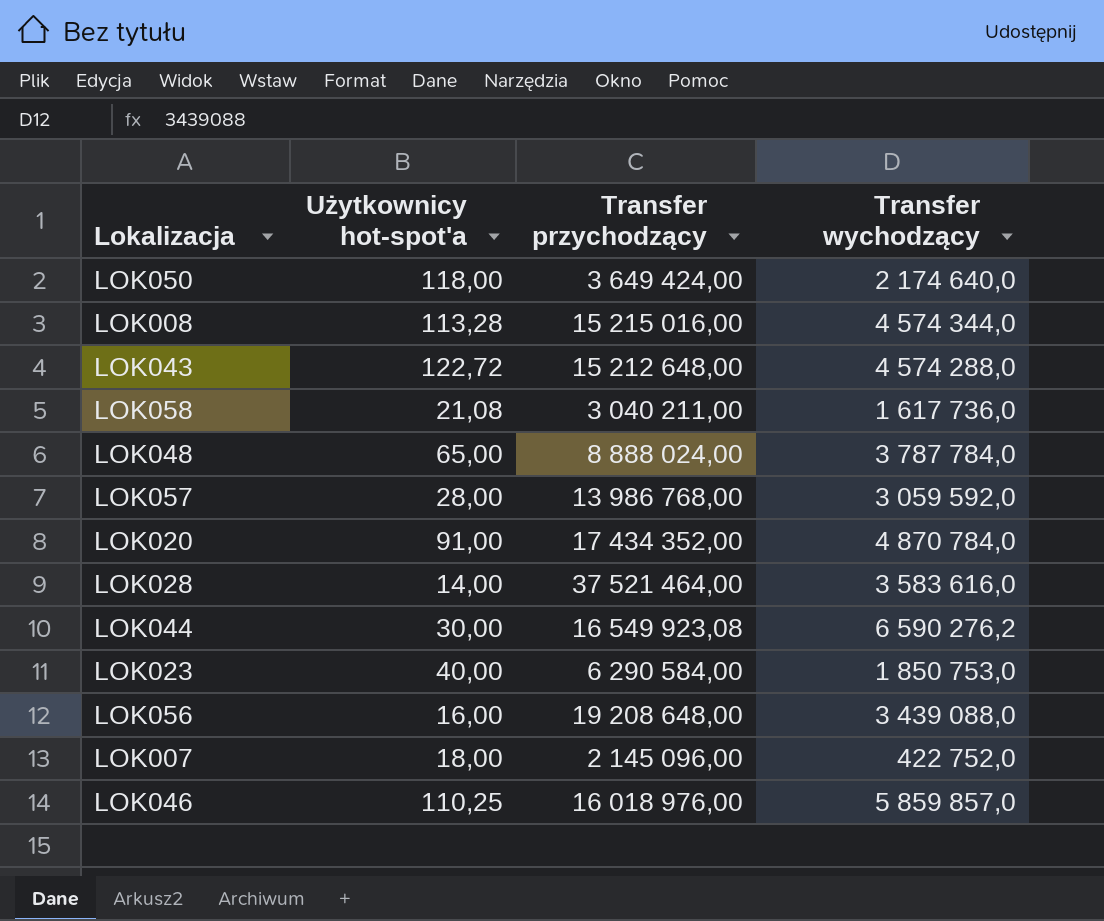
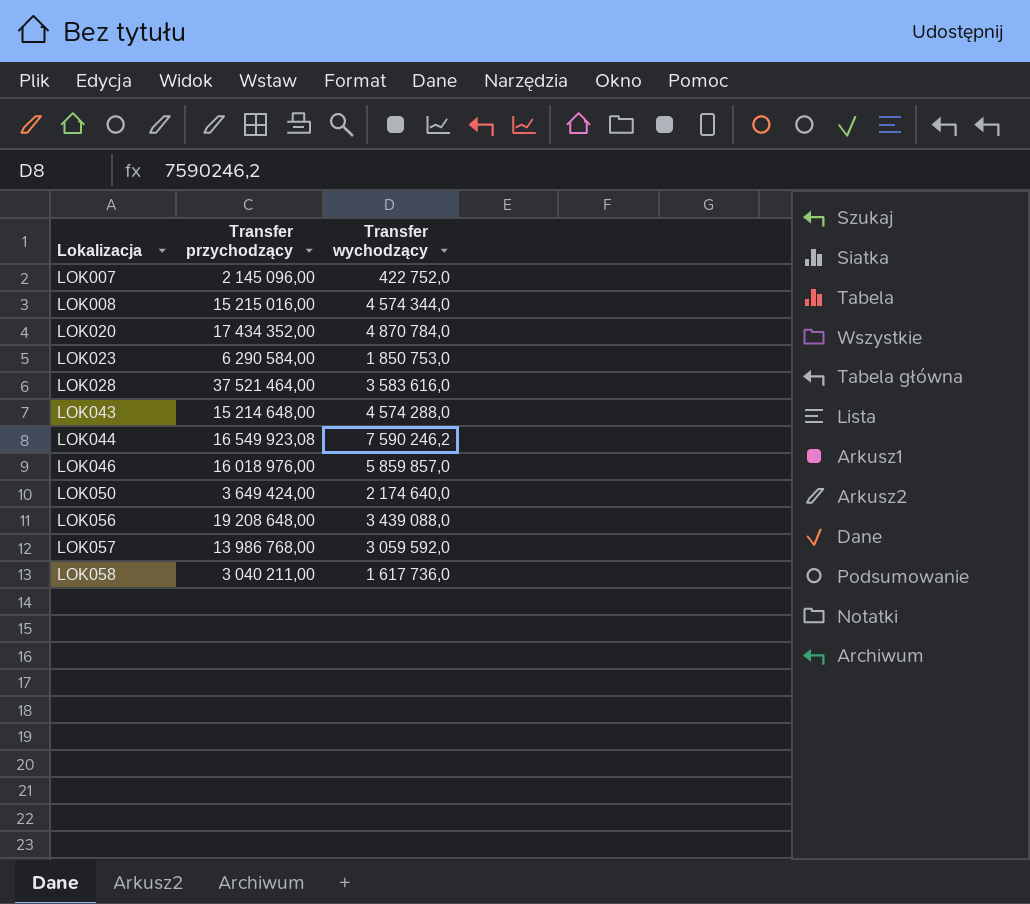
row order: none -> Lokalizacja ascending
column Użytkownicy hot-spot'a | position: 2 -> none
row LOK048: 65,00 | 8 888 024,00 | 3 787 784,0 -> none
LOK043 | Transfer przychodzący: 15 212 648,00 -> 15 214 648,00
LOK044 | Transfer wychodzący: 6 590 276,2 -> 7 590 246,2

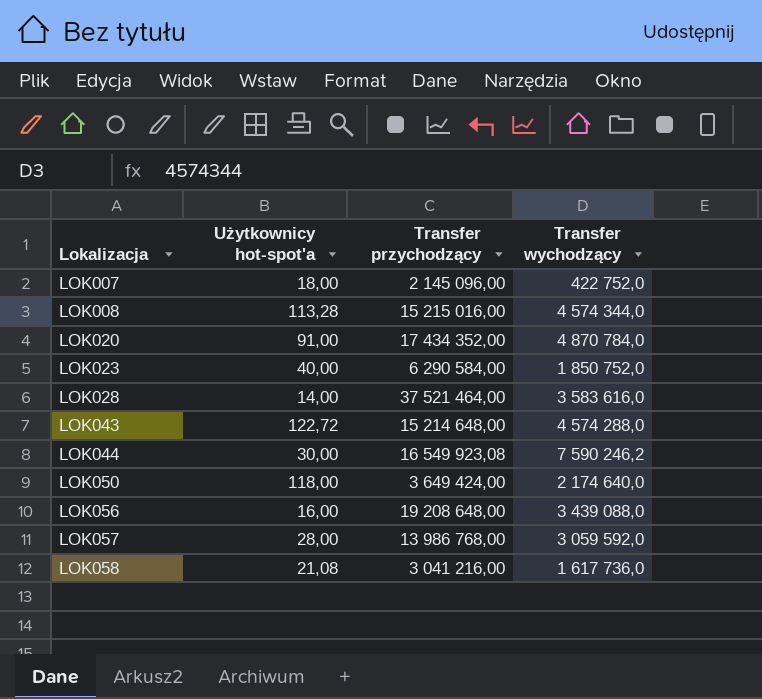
column Użytkownicy hot-spot'a | position: none -> 2
row LOK046: 16 018 976,00 | 5 859 857,0 -> none
LOK023 | Transfer wychodzący: 1 850 753,0 -> 1 850 752,0
LOK058 | Transfer przychodzący: 3 040 211,00 -> 3 041 216,00

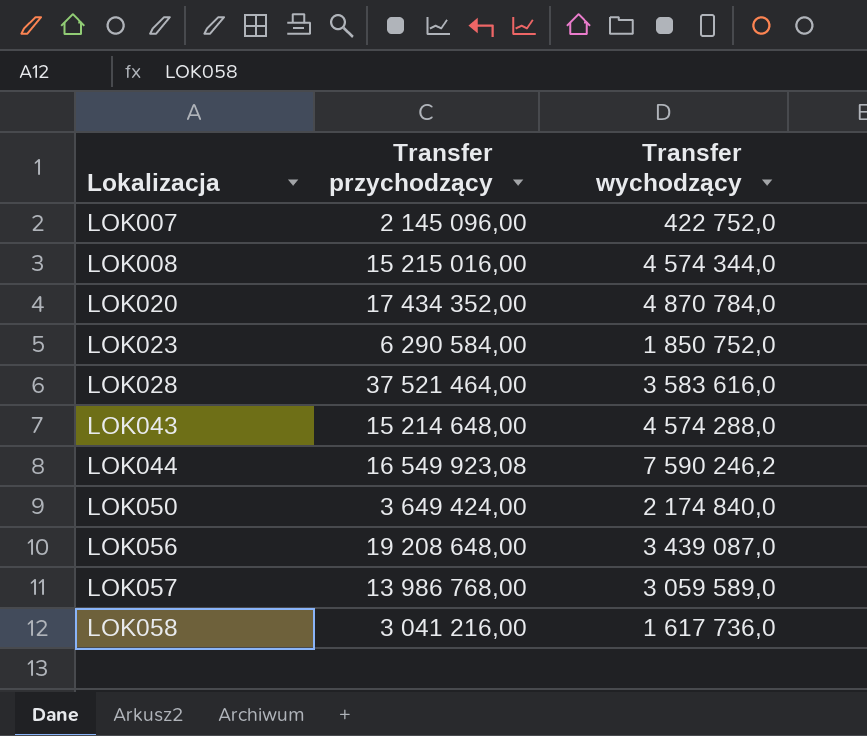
column Użytkownicy hot-spot'a | position: 2 -> none
LOK050 | Transfer wychodzący: 2 174 640,0 -> 2 174 840,0
LOK056 | Transfer wychodzący: 3 439 088,0 -> 3 439 087,0
LOK057 | Transfer wychodzący: 3 059 592,0 -> 3 059 589,0

